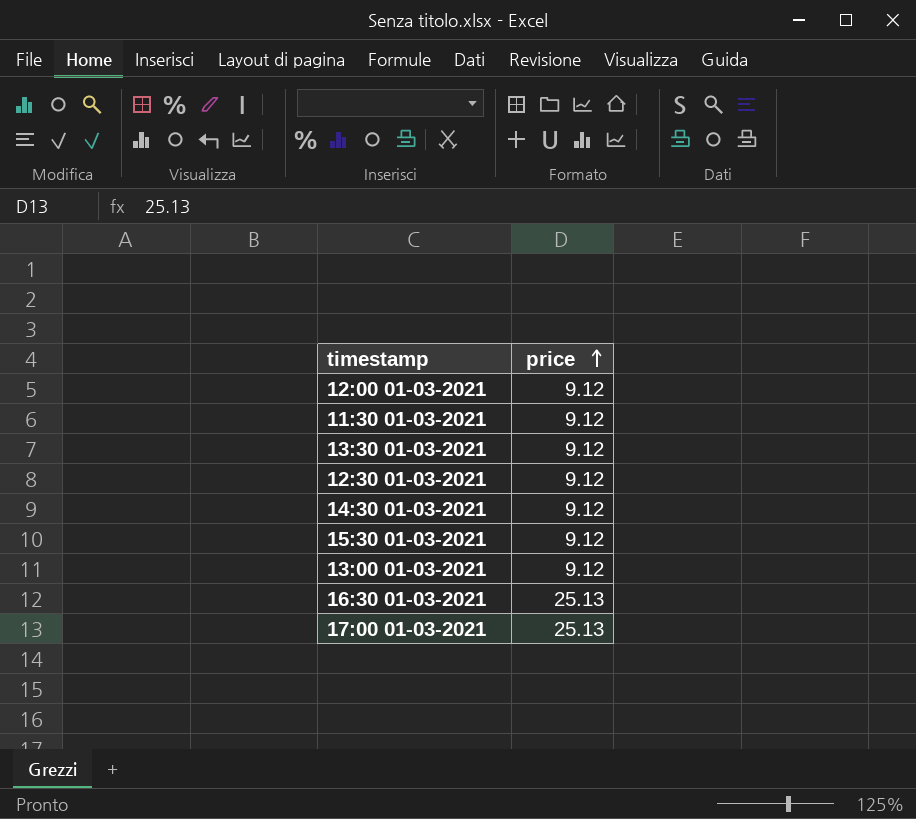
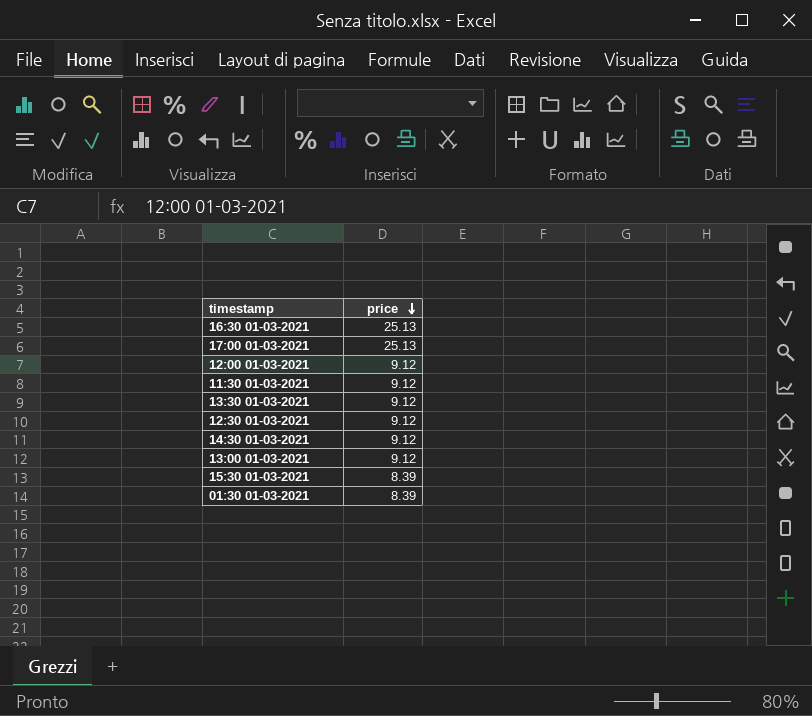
row order: price ascending -> price descending
15:30 01-03-2021 | price: 9.12 -> 8.39
row 01:30 01-03-2021: none -> 8.39

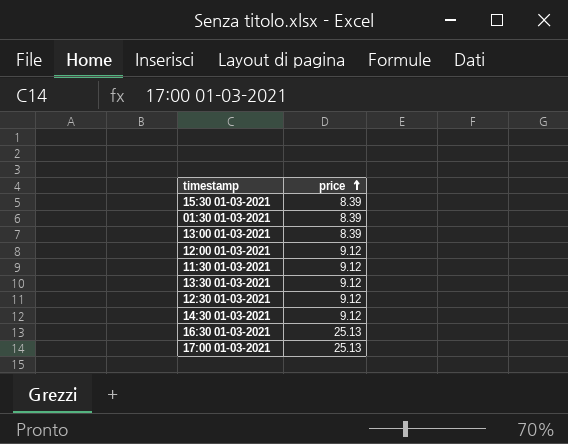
row order: price descending -> price ascending
13:00 01-03-2021 | price: 9.12 -> 8.39

